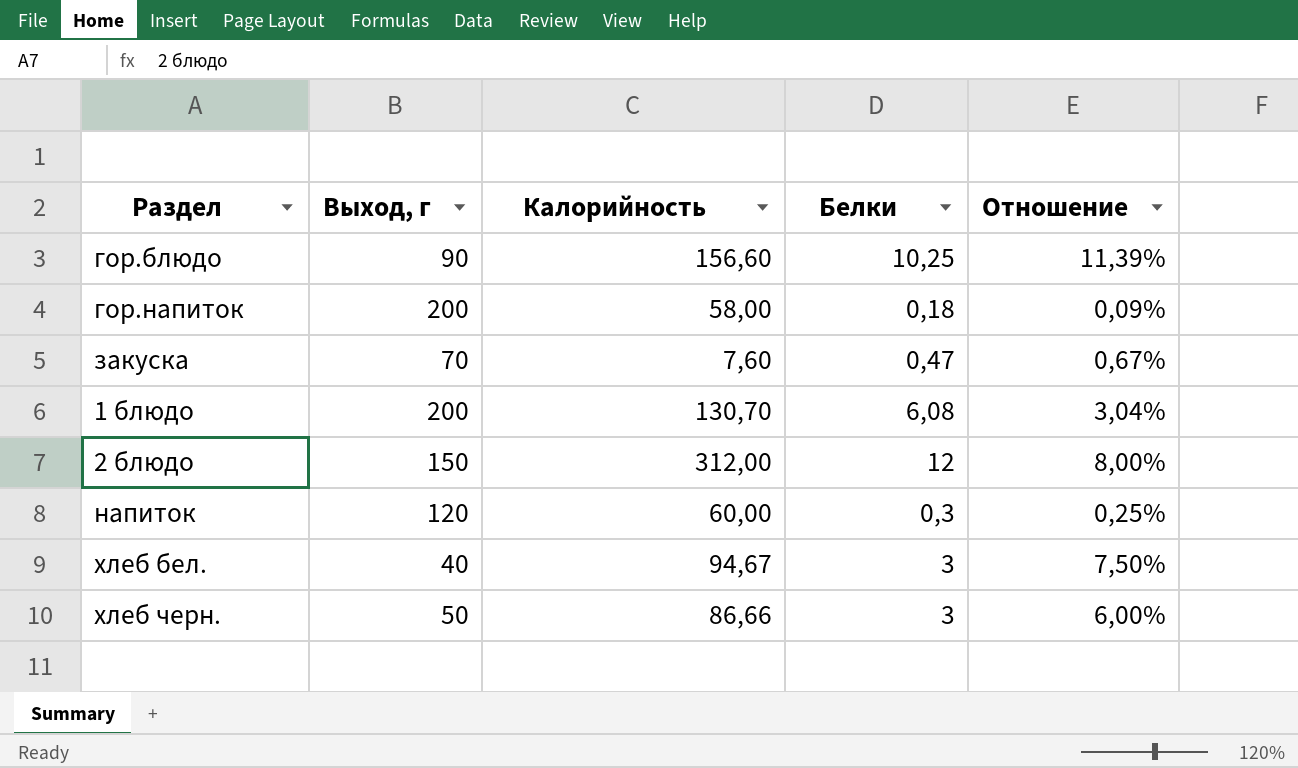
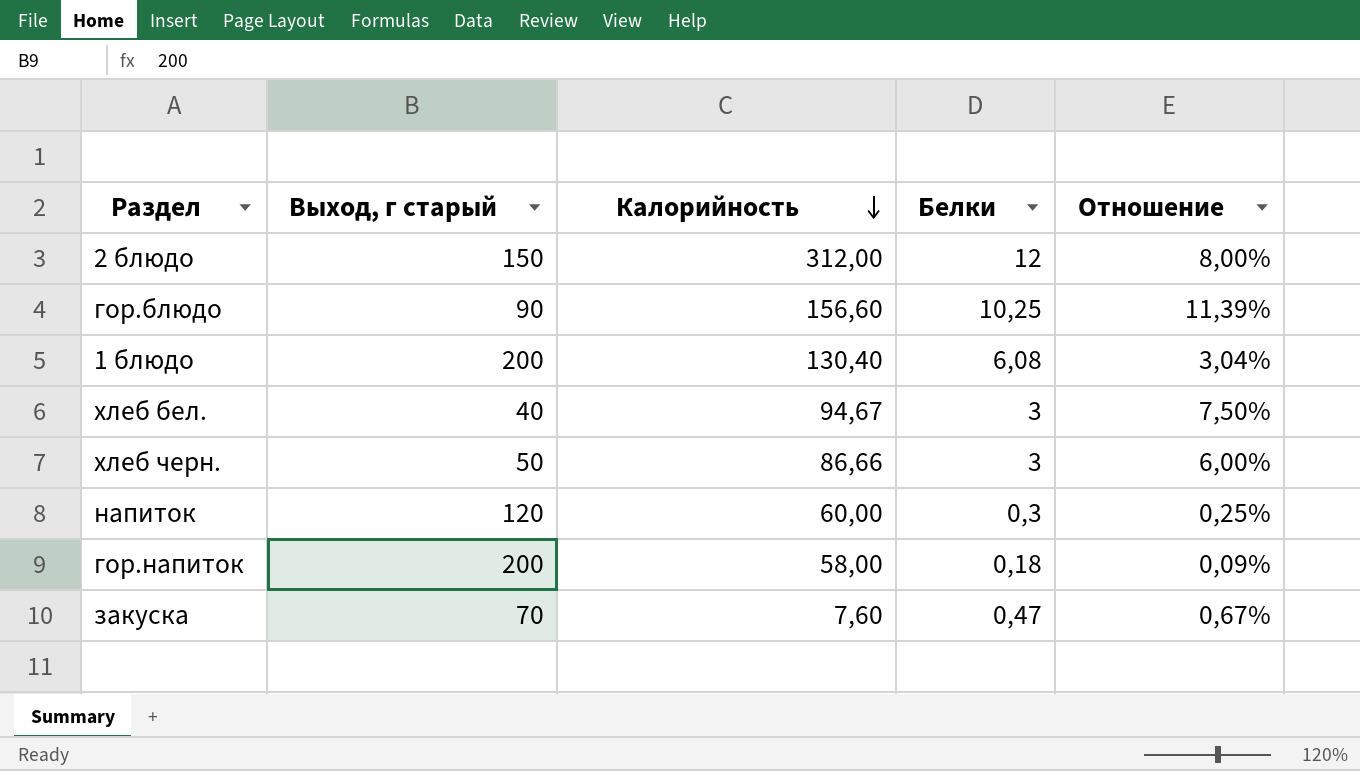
row order: none -> Калорийность descending
column name: Выход, г -> Выход, г старый
1 блюдо | Калорийность: 130,70 -> 130,40

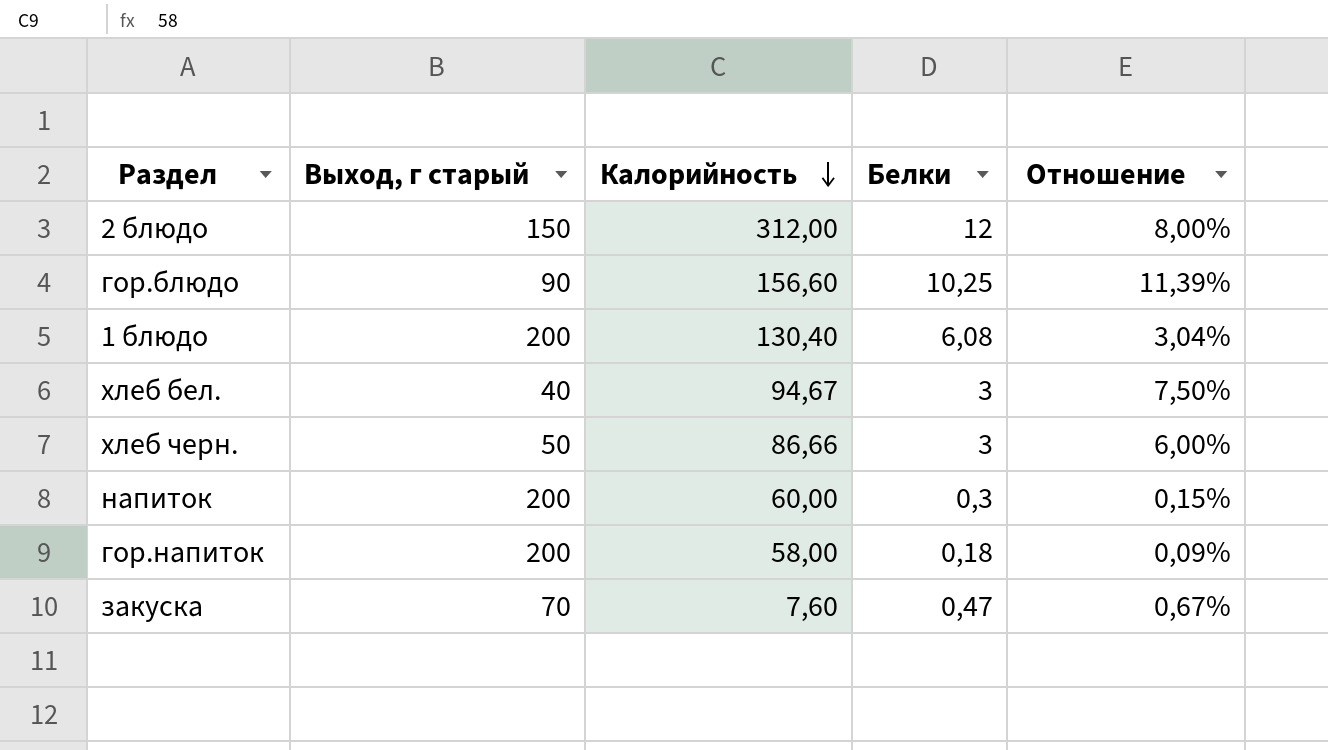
напиток | Выход, г старый: 120 -> 200
напиток | Отношение: 0,25% -> 0,15%

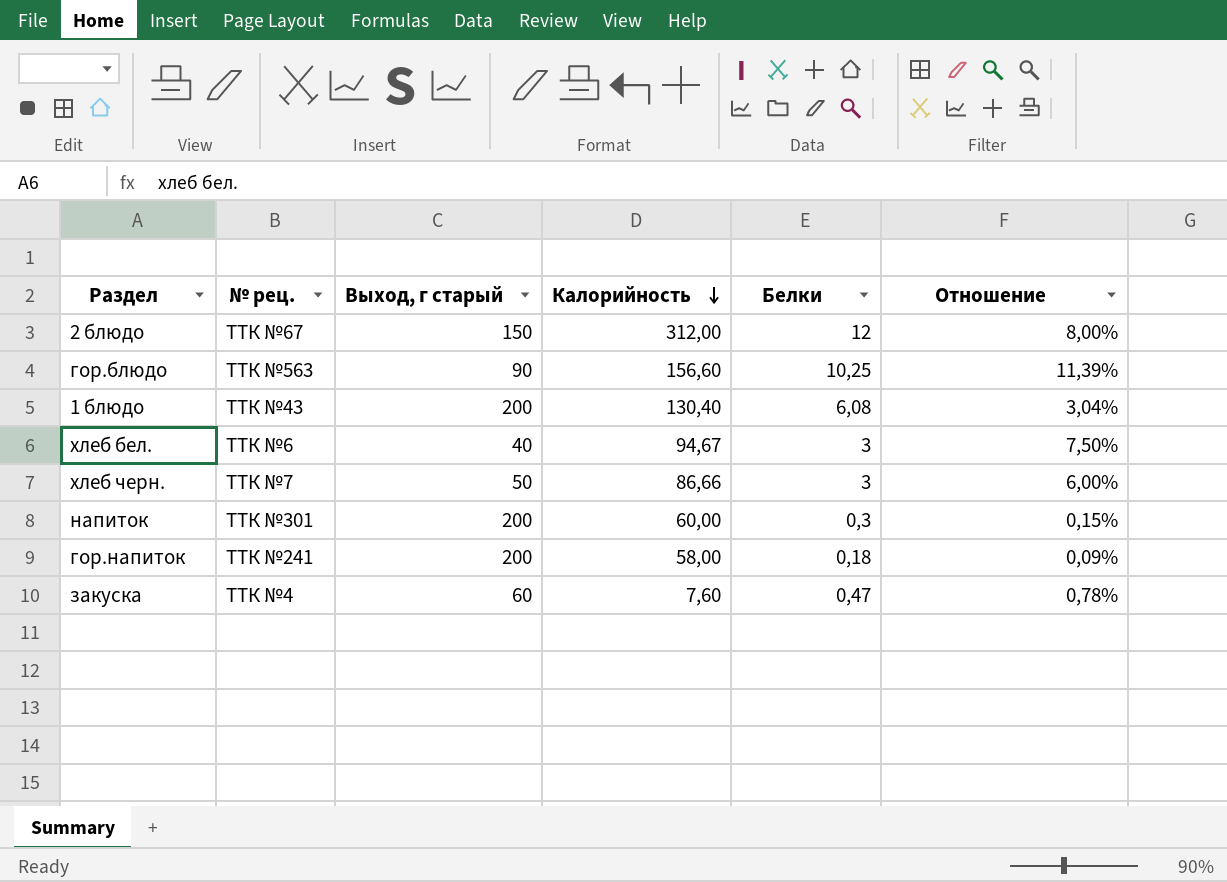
column № рец. | position: none -> 2
закуска | Выход, г старый: 70 -> 60
закуска | Отношение: 0,67% -> 0,78%

